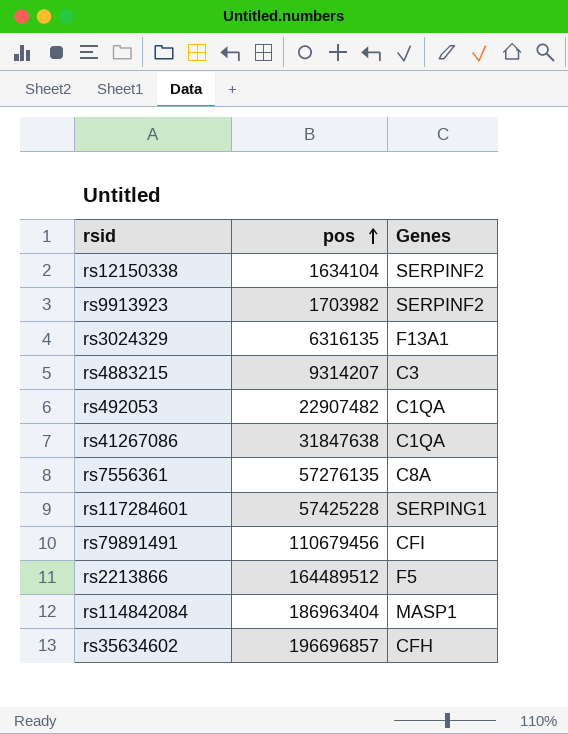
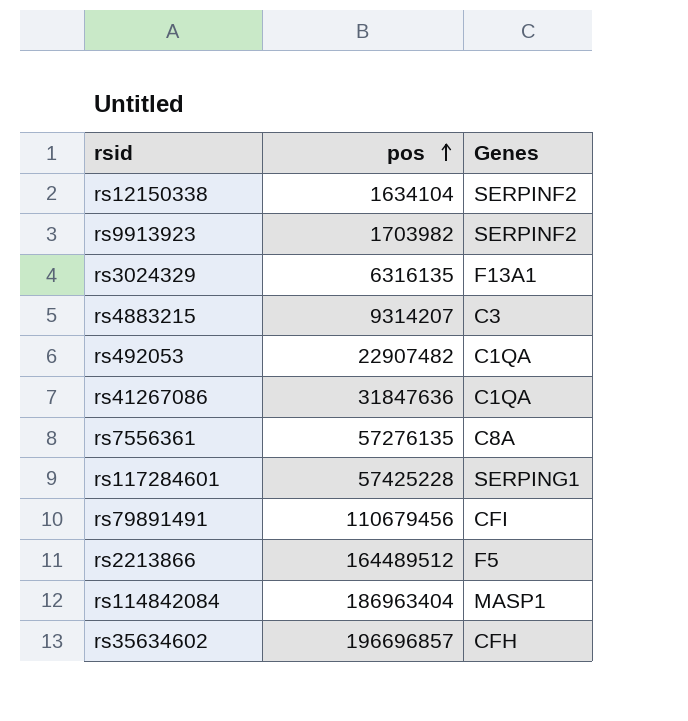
rs41267086 | pos: 31847638 -> 31847636

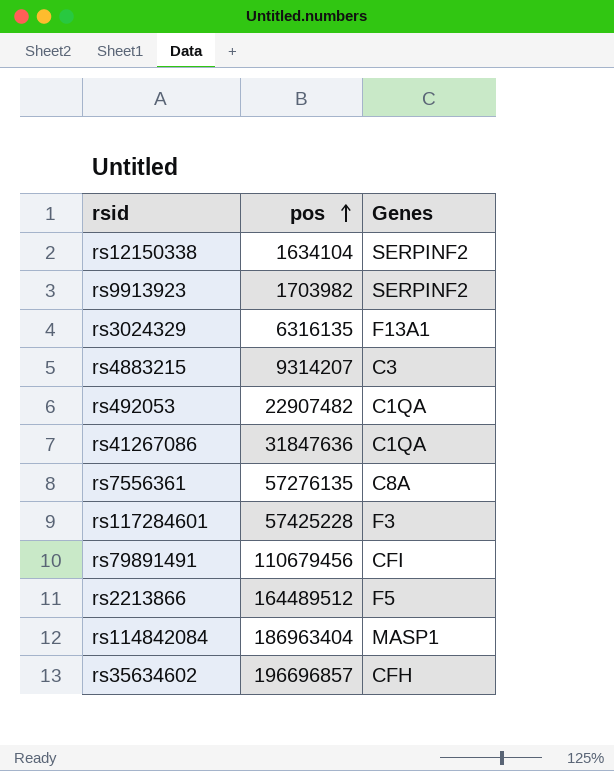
rs117284601 | Genes: SERPING1 -> F3

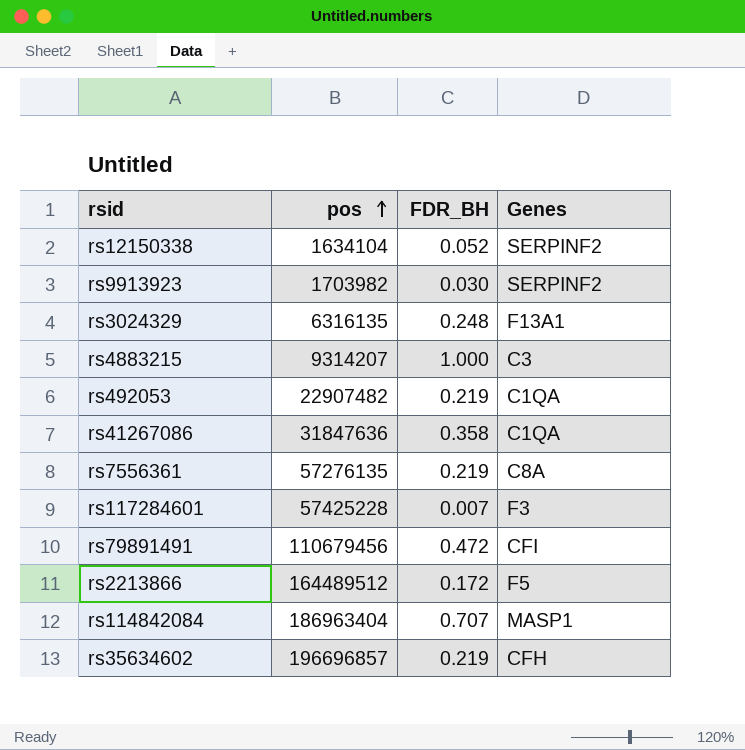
column FDR_BH | position: none -> 3

